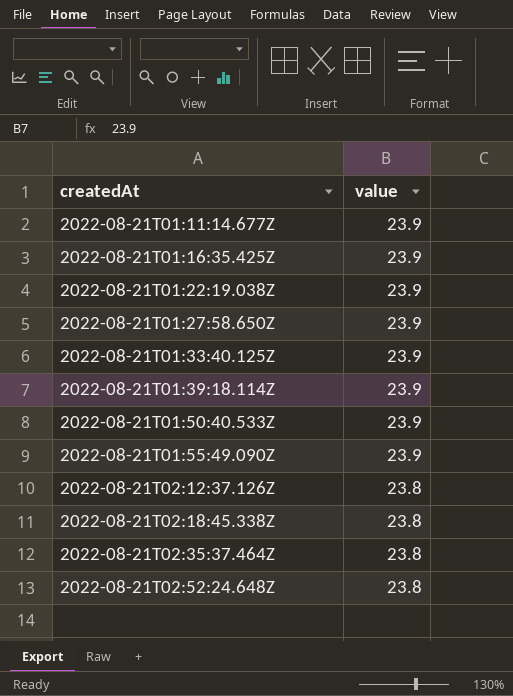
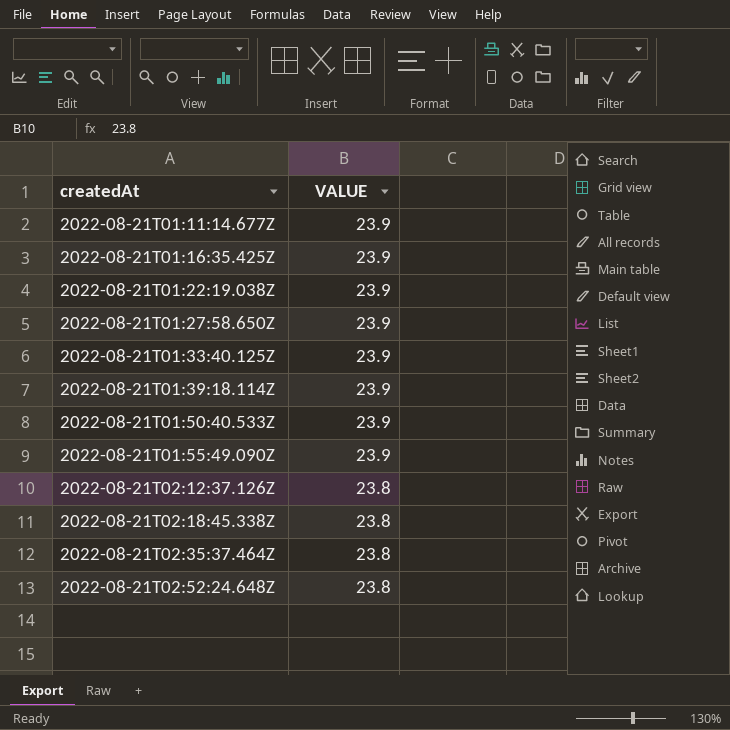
column name: value -> VALUE

